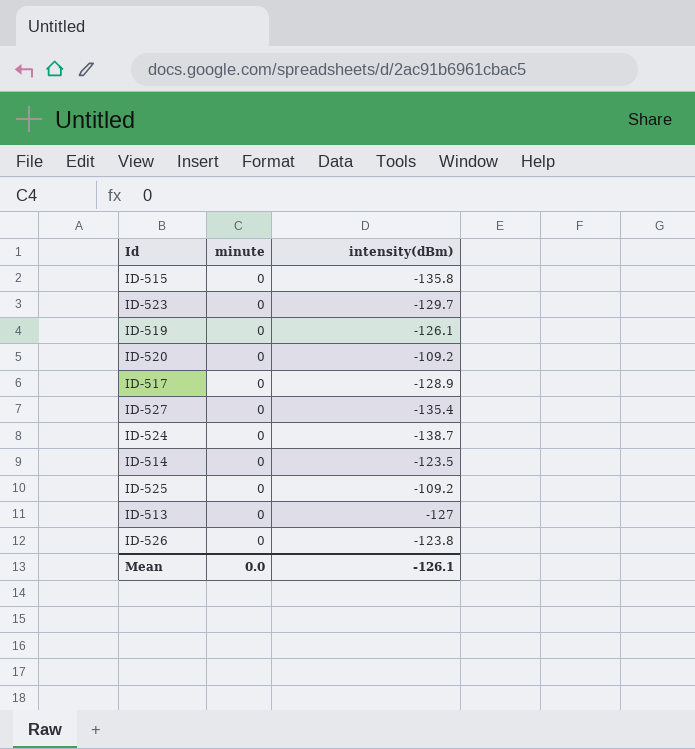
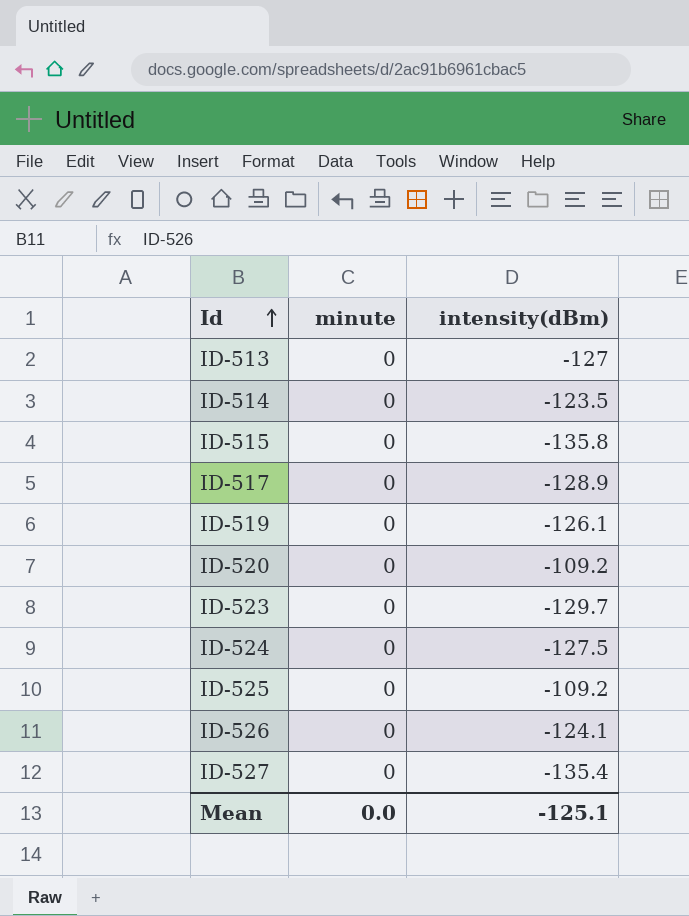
row order: none -> Id ascending
ID-524 | intensity(dBm): -138.7 -> -127.5
ID-526 | intensity(dBm): -123.8 -> -124.1
Mean | intensity(dBm): -126.1 -> -125.1

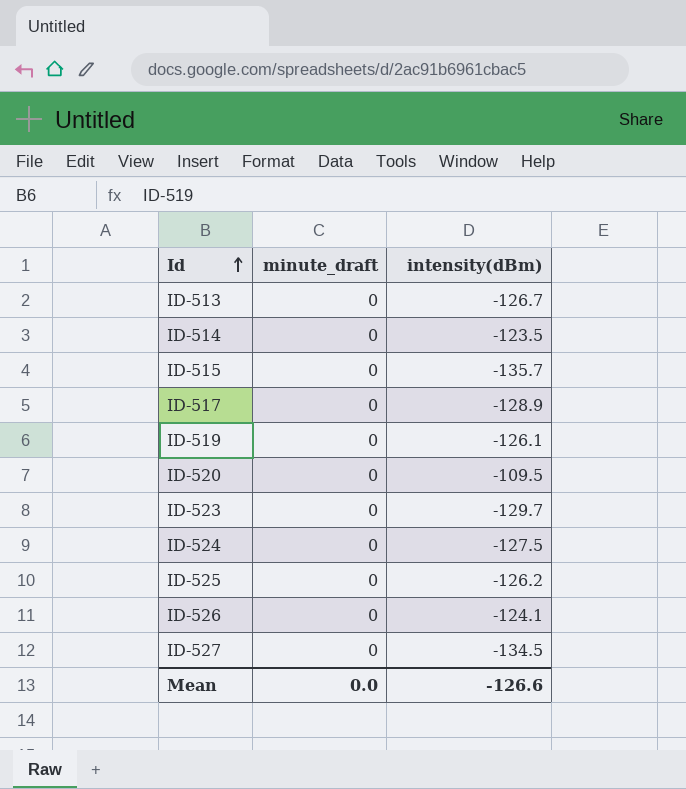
column name: minute -> minute_draft
ID-513 | intensity(dBm): -127 -> -126.7
ID-515 | intensity(dBm): -135.8 -> -135.7
ID-520 | intensity(dBm): -109.2 -> -109.5
ID-525 | intensity(dBm): -109.2 -> -126.2
ID-527 | intensity(dBm): -135.4 -> -134.5
Mean | intensity(dBm): -125.1 -> -126.6

